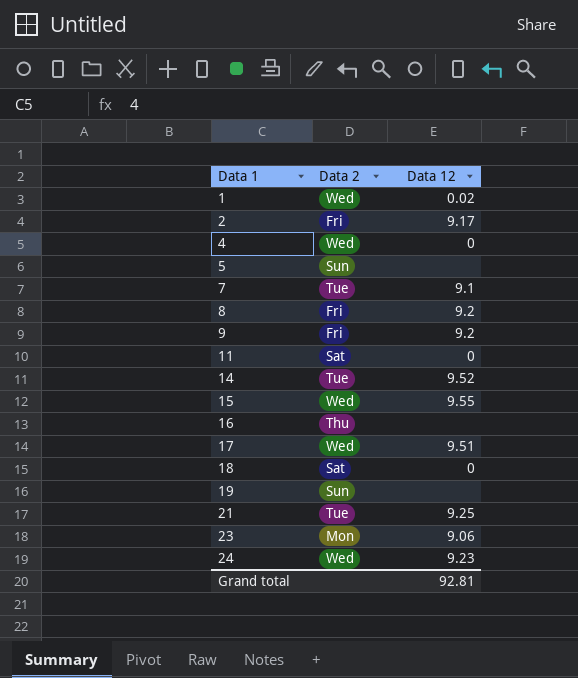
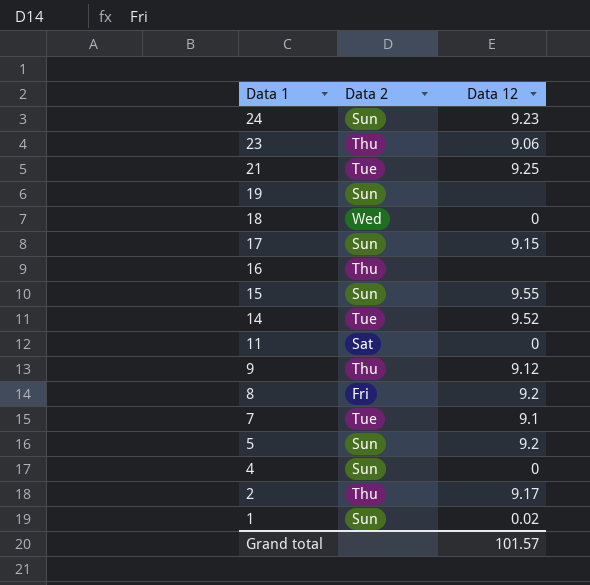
row order: Data 1 ascending -> Data 1 descending
24 | Data 2: Wed -> Sun
23 | Data 2: Mon -> Thu
18 | Data 2: Sat -> Wed
17 | Data 2: Wed -> Sun
17 | Data 12: 9.51 -> 9.15
15 | Data 2: Wed -> Sun
9 | Data 2: Fri -> Thu
9 | Data 12: 9.2 -> 9.12
5 | Data 12: none -> 9.2
4 | Data 2: Wed -> Sun
2 | Data 2: Fri -> Thu
1 | Data 2: Wed -> Sun
Grand total | Data 12: 92.81 -> 101.57

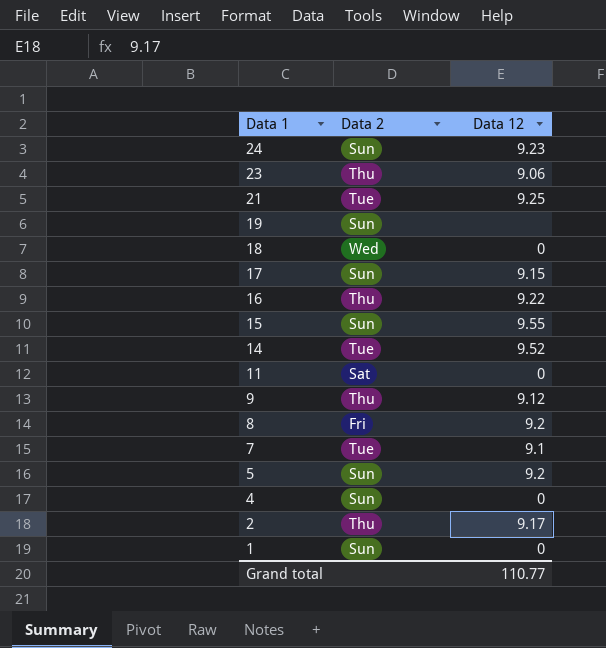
16 | Data 12: none -> 9.22
1 | Data 12: 0.02 -> 0
Grand total | Data 12: 101.57 -> 110.77

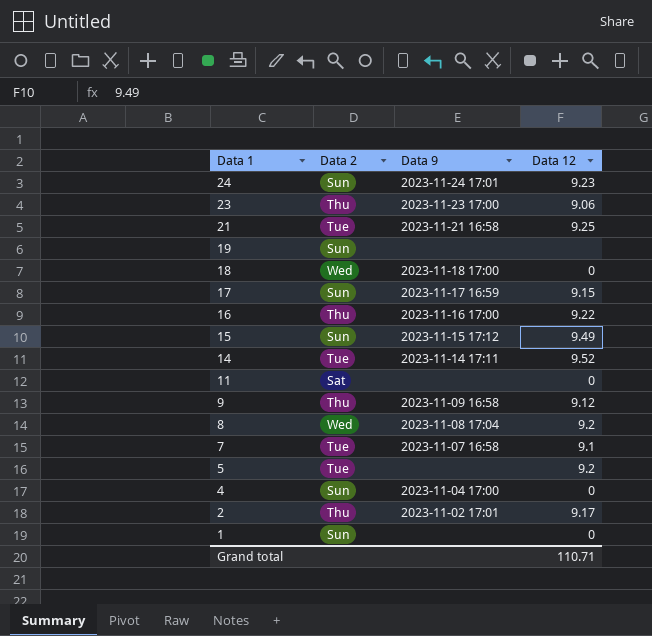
column Data 9 | position: none -> 3
15 | Data 12: 9.55 -> 9.49
8 | Data 2: Fri -> Wed
5 | Data 2: Sun -> Tue
Grand total | Data 12: 110.77 -> 110.71

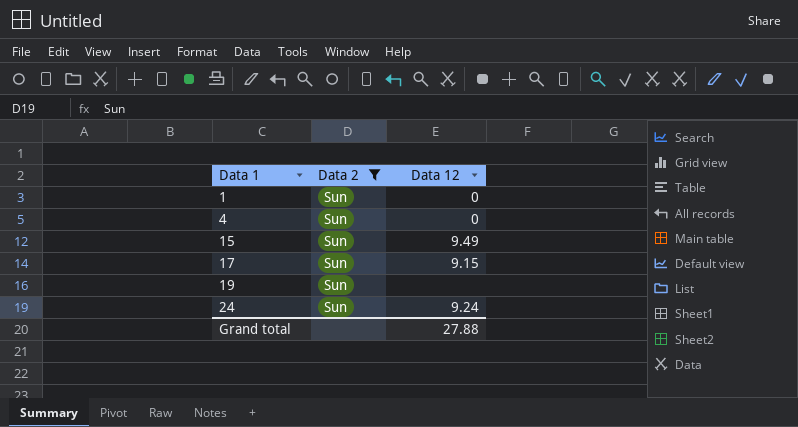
filter: none -> Data 2 = Sun
row order: Data 1 descending -> Data 1 ascending
column Data 9 | position: 3 -> none
24 | Data 12: 9.23 -> 9.24
Grand total | Data 12: 110.71 -> 27.88

